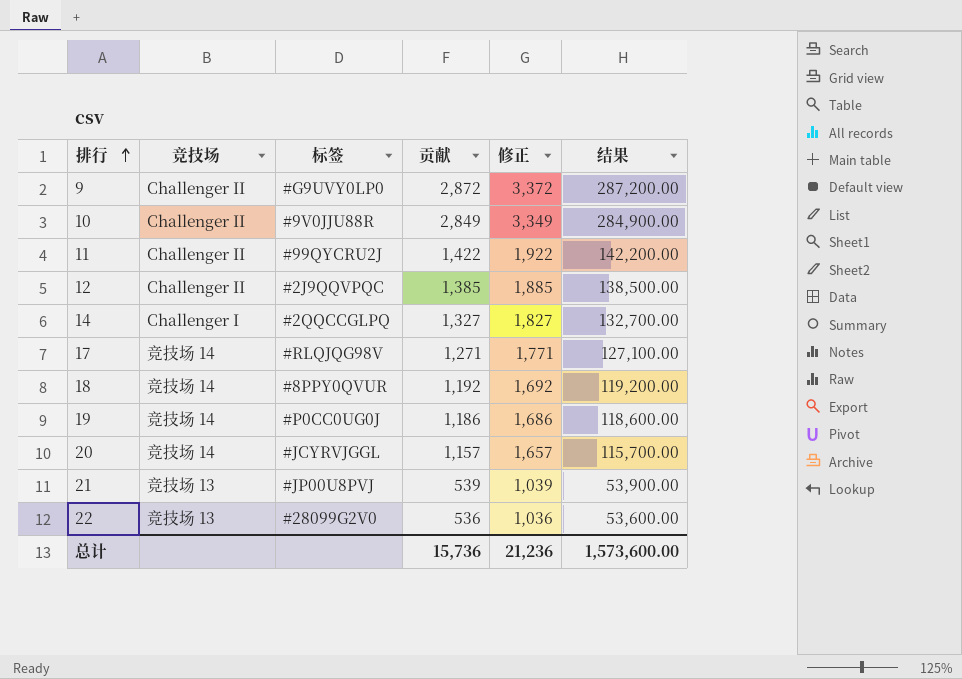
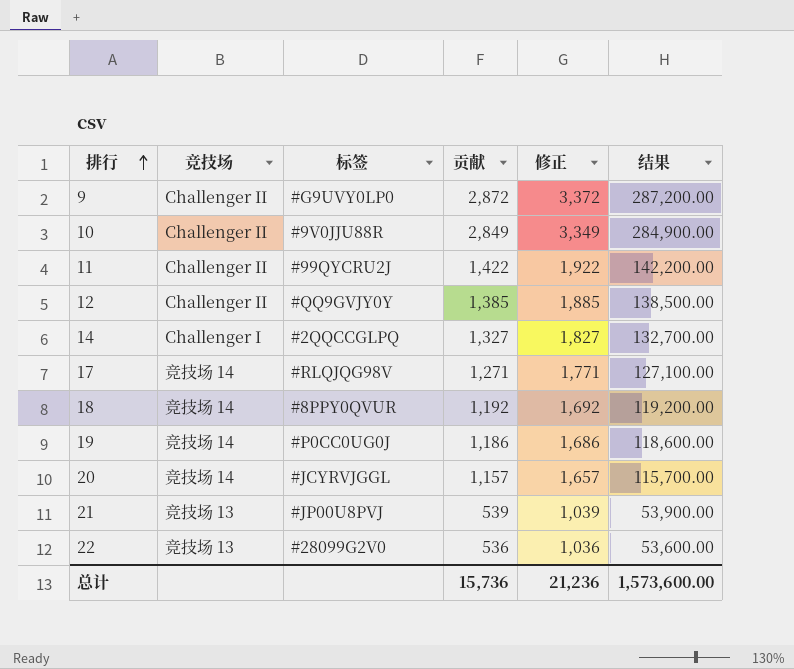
12 | 标签: #2J9QQVPQC -> #QQ9GVJY0Y

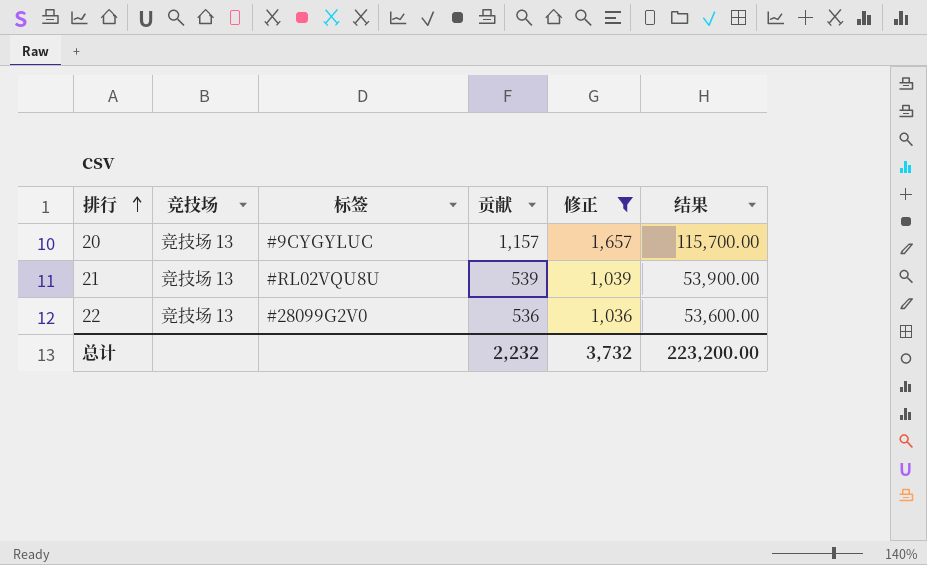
filter: none -> 修正 <= 1,657
20 | 竞技场: 竞技场 14 -> 竞技场 13
20 | 标签: #JCYRVJGGL -> #9CYGYLUC
21 | 标签: #JP00U8PVJ -> #RL02VQU8U
总计 | 贡献: 15,736 -> 2,232
总计 | 修正: 21,236 -> 3,732
总计 | 结果: 1,573,600.00 -> 223,200.00

